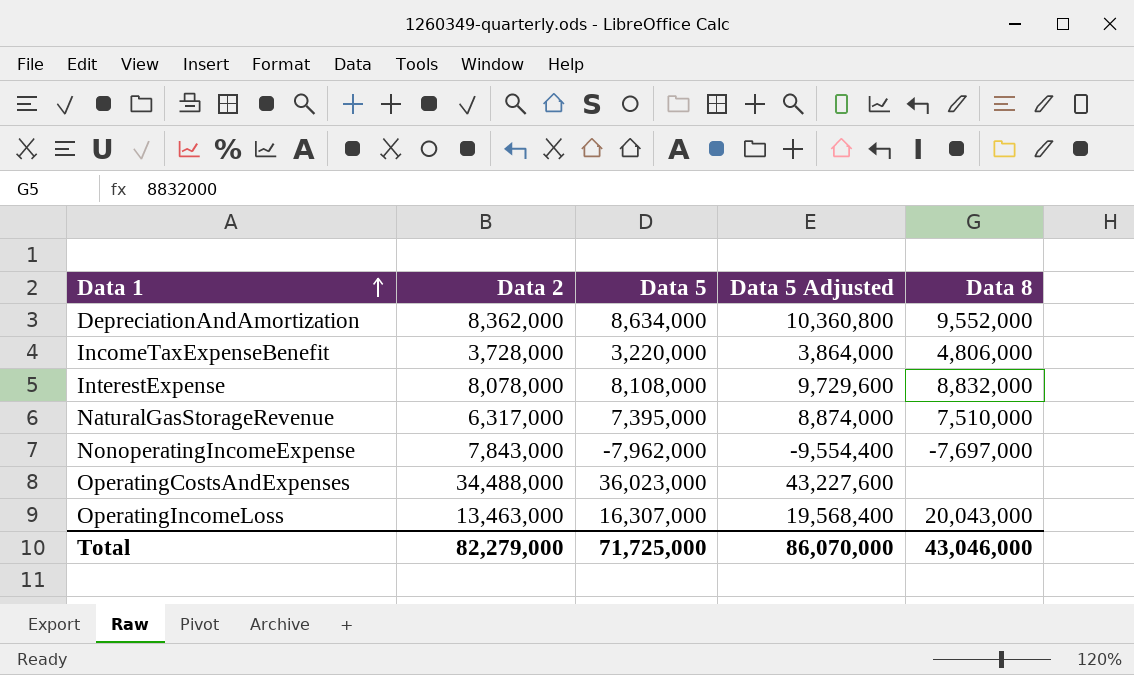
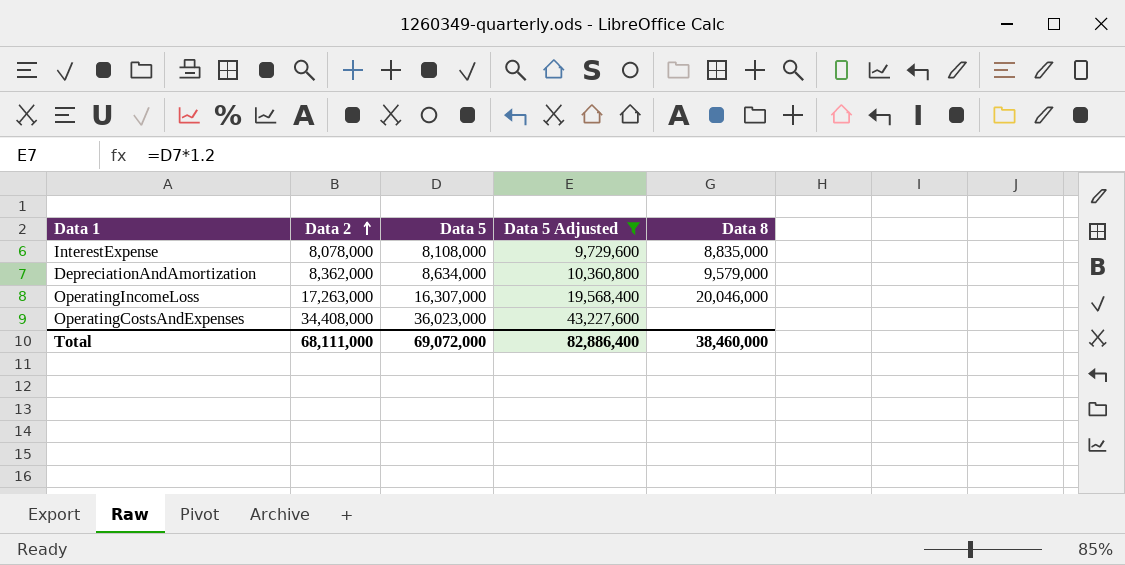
filter: none -> Data 5 Adjusted >= 9,729,600
row order: Data 1 ascending -> Data 2 ascending
InterestExpense | Data 8: 8,832,000 -> 8,835,000
DepreciationAndAmortization | Data 8: 9,552,000 -> 9,579,000
OperatingIncomeLoss | Data 2: 13,463,000 -> 17,263,000
OperatingIncomeLoss | Data 8: 20,043,000 -> 20,046,000
OperatingCostsAndExpenses | Data 2: 34,488,000 -> 34,408,000
Total | Data 2: 82,279,000 -> 68,111,000
Total | Data 5: 71,725,000 -> 69,072,000
Total | Data 5 Adjusted: 86,070,000 -> 82,886,400
Total | Data 8: 43,046,000 -> 38,460,000

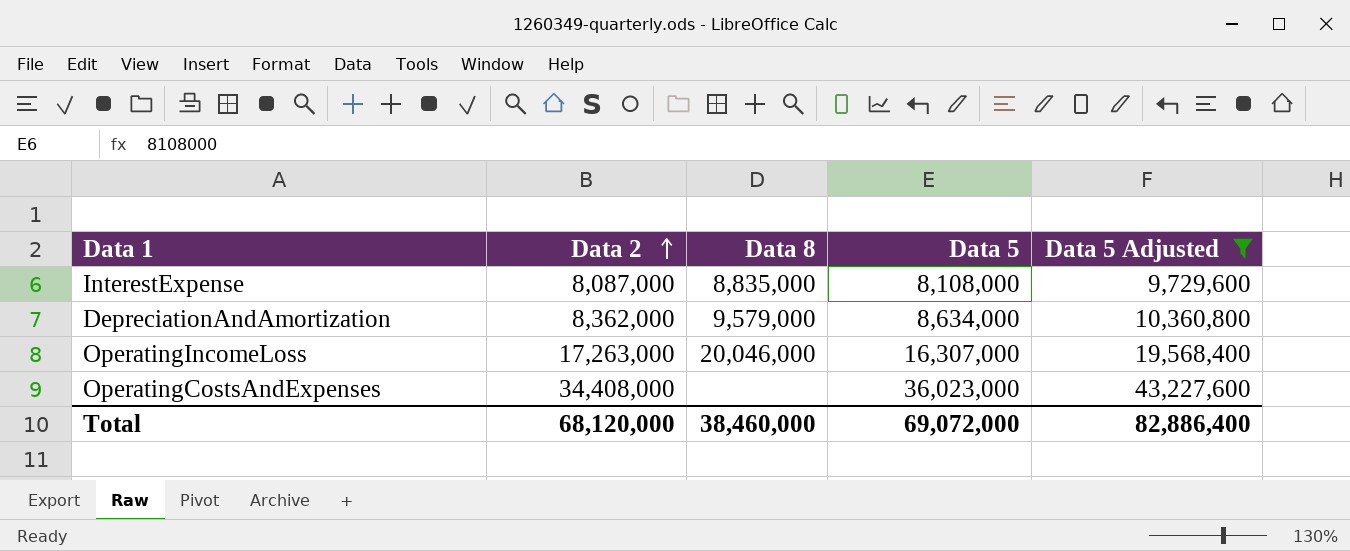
column Data 8 | position: 5 -> 3
InterestExpense | Data 2: 8,078,000 -> 8,087,000
Total | Data 2: 68,111,000 -> 68,120,000

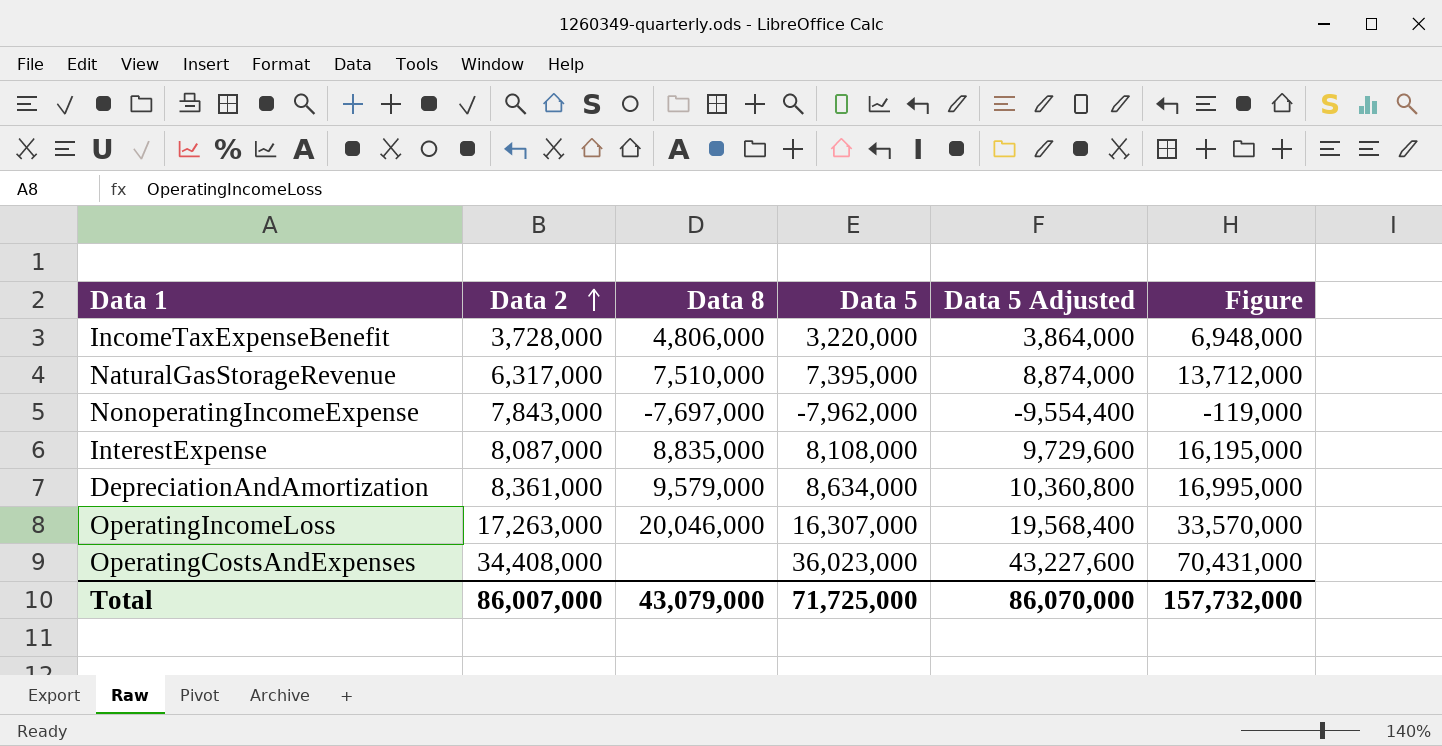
filter: Data 5 Adjusted >= 9,729,600 -> none
column Figure | formula: none -> [Data 2] + [Data 5]
DepreciationAndAmortization | Data 2: 8,362,000 -> 8,361,000
Total | Data 2: 68,120,000 -> 86,007,000
Total | Data 8: 38,460,000 -> 43,079,000
Total | Data 5: 69,072,000 -> 71,725,000
Total | Data 5 Adjusted: 82,886,400 -> 86,070,000

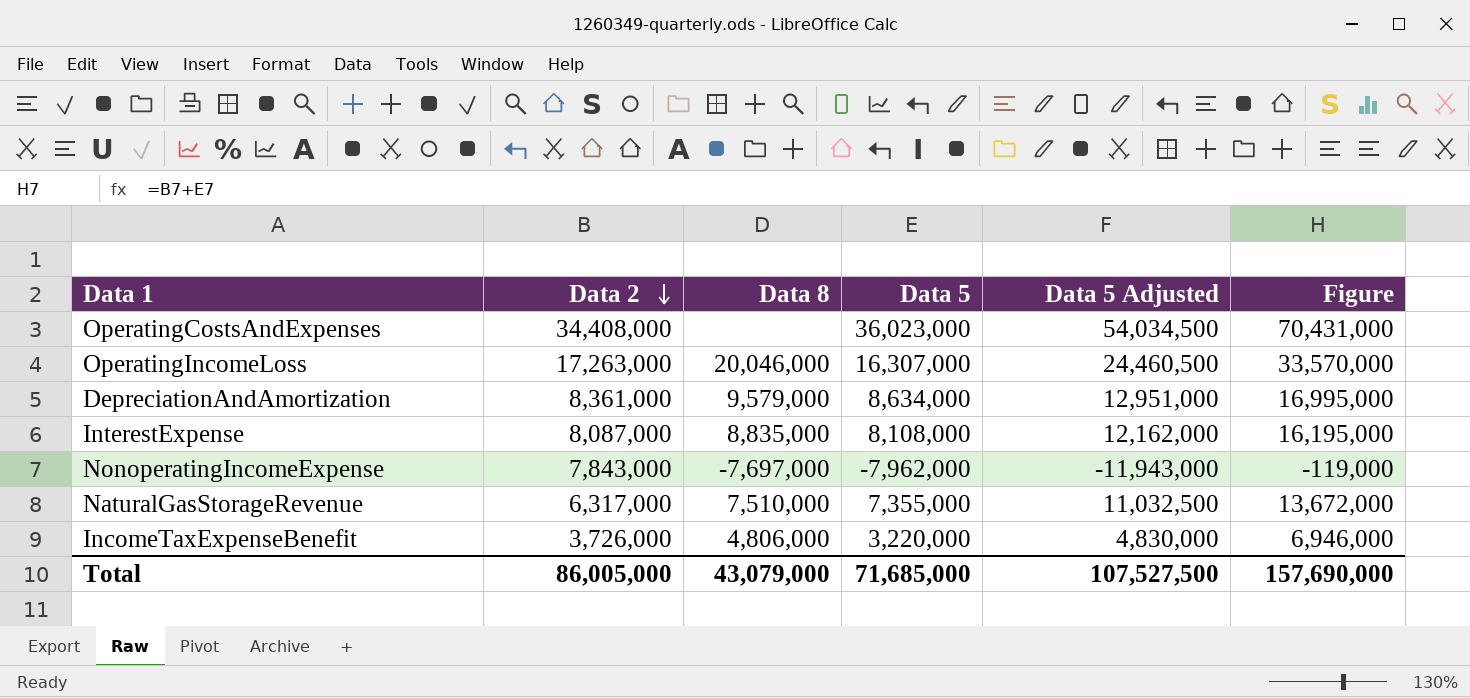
row order: Data 2 ascending -> Data 2 descending
column Data 5 Adjusted | formula: [Data 5] * 1.2 -> [Data 5] * 1.5
NaturalGasStorageRevenue | Data 5: 7,395,000 -> 7,355,000
NaturalGasStorageRevenue | Figure: 13,712,000 -> 13,672,000
IncomeTaxExpenseBenefit | Data 2: 3,728,000 -> 3,726,000
IncomeTaxExpenseBenefit | Figure: 6,948,000 -> 6,946,000
Total | Data 2: 86,007,000 -> 86,005,000
Total | Data 5: 71,725,000 -> 71,685,000
Total | Data 5 Adjusted: 86,070,000 -> 107,527,500
Total | Figure: 157,732,000 -> 157,690,000

